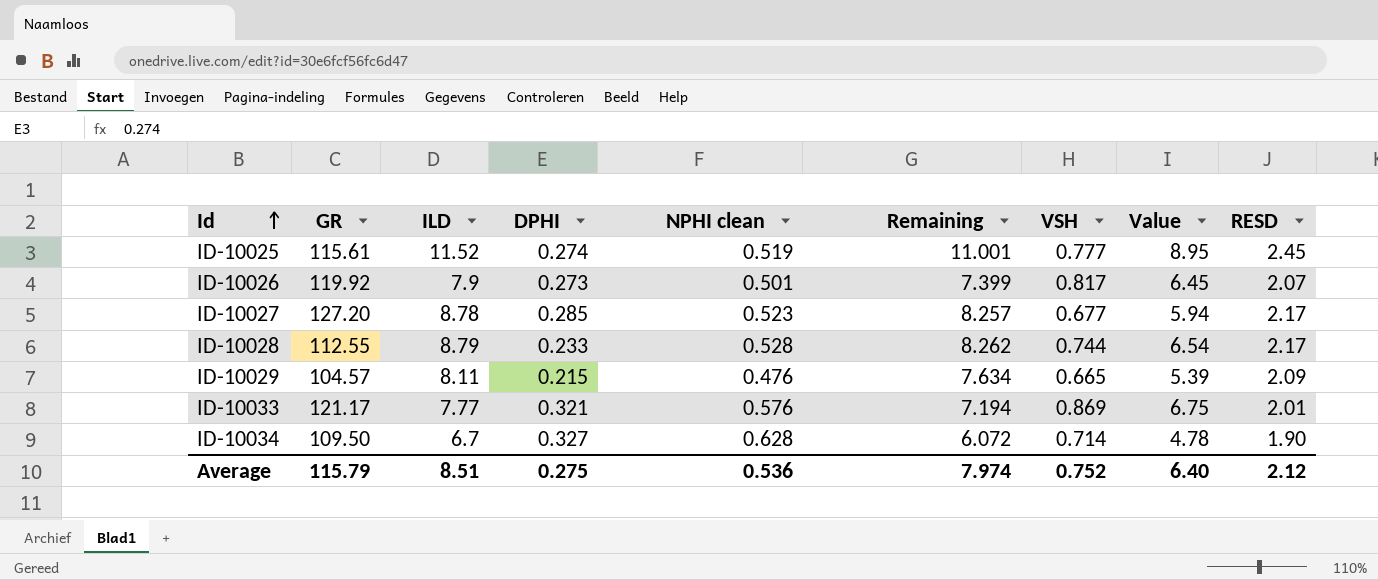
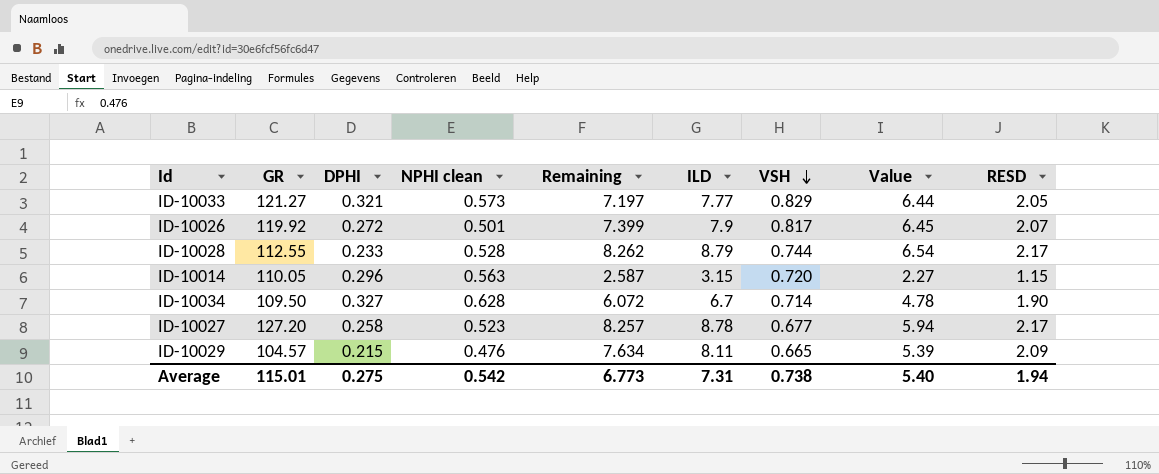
row order: Id ascending -> VSH descending
column ILD | position: 3 -> 6
row ID-10025: 115.61 | 11.52 | 0.274 | 0.519 | 11.001 | 0.777 | 8.95 | 2.45 -> none
ID-10033 | GR: 121.17 -> 121.27
ID-10033 | NPHI clean: 0.576 -> 0.573
ID-10033 | Remaining: 7.194 -> 7.197
ID-10033 | VSH: 0.869 -> 0.829
ID-10033 | Value: 6.75 -> 6.44
ID-10033 | RESD: 2.01 -> 2.05
ID-10026 | DPHI: 0.273 -> 0.272
row ID-10014: none -> 110.05 | 0.296 | 0.563 | 2.587 | 3.15 | 0.720 | 2.27 | 1.15
ID-10027 | DPHI: 0.285 -> 0.258
Average | GR: 115.79 -> 115.01
Average | NPHI clean: 0.536 -> 0.542
Average | Remaining: 7.974 -> 6.773
Average | ILD: 8.51 -> 7.31
Average | VSH: 0.752 -> 0.738
Average | Value: 6.40 -> 5.40
Average | RESD: 2.12 -> 1.94

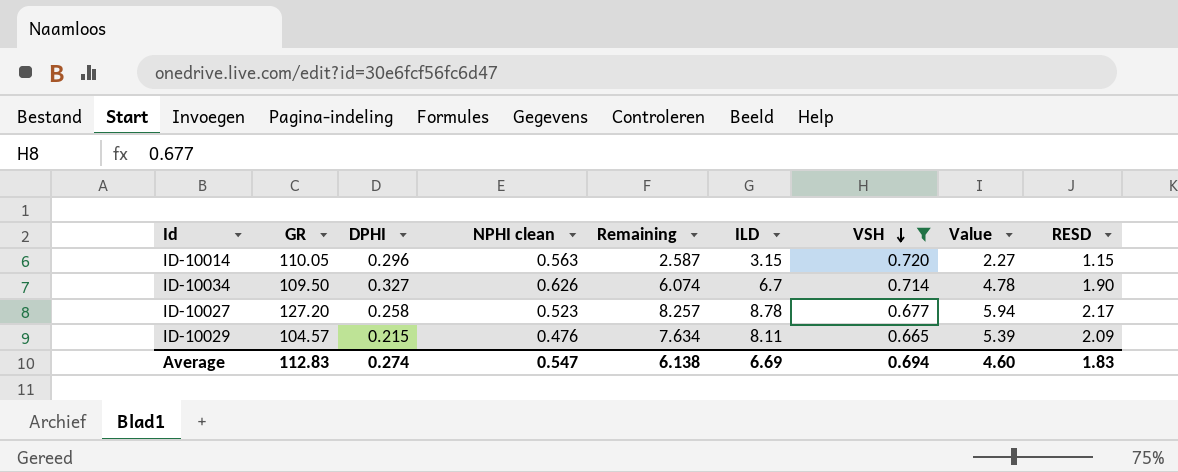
filter: none -> VSH <= 0.720
ID-10034 | NPHI clean: 0.628 -> 0.626
ID-10034 | Remaining: 6.072 -> 6.074
Average | GR: 115.01 -> 112.83
Average | DPHI: 0.275 -> 0.274
Average | NPHI clean: 0.542 -> 0.547
Average | Remaining: 6.773 -> 6.138
Average | ILD: 7.31 -> 6.69
Average | VSH: 0.738 -> 0.694
Average | Value: 5.40 -> 4.60
Average | RESD: 1.94 -> 1.83

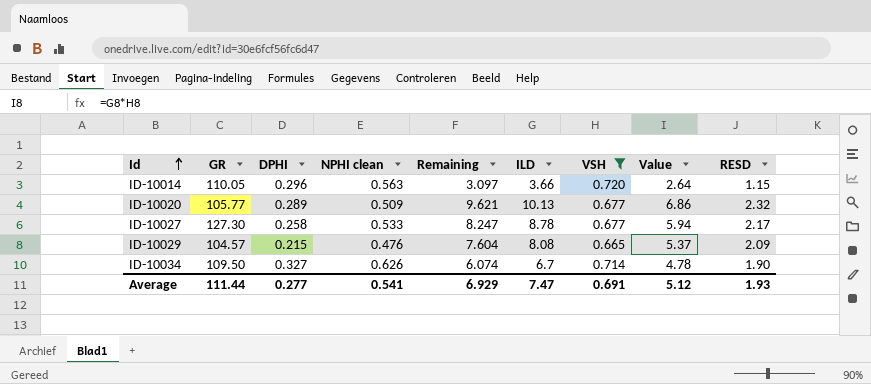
row order: VSH descending -> Id ascending
ID-10014 | Remaining: 2.587 -> 3.097
ID-10014 | ILD: 3.15 -> 3.66
ID-10014 | Value: 2.27 -> 2.64
row ID-10020: none -> 105.77 | 0.289 | 0.509 | 9.621 | 10.13 | 0.677 | 6.86 | 2.32
ID-10027 | GR: 127.20 -> 127.30
ID-10027 | NPHI clean: 0.523 -> 0.533
ID-10027 | Remaining: 8.257 -> 8.247
ID-10029 | Remaining: 7.634 -> 7.604
ID-10029 | ILD: 8.11 -> 8.08
ID-10029 | Value: 5.39 -> 5.37
Average | GR: 112.83 -> 111.44
Average | DPHI: 0.274 -> 0.277
Average | NPHI clean: 0.547 -> 0.541
Average | Remaining: 6.138 -> 6.929
Average | ILD: 6.69 -> 7.47
Average | VSH: 0.694 -> 0.691
Average | Value: 4.60 -> 5.12
Average | RESD: 1.83 -> 1.93

